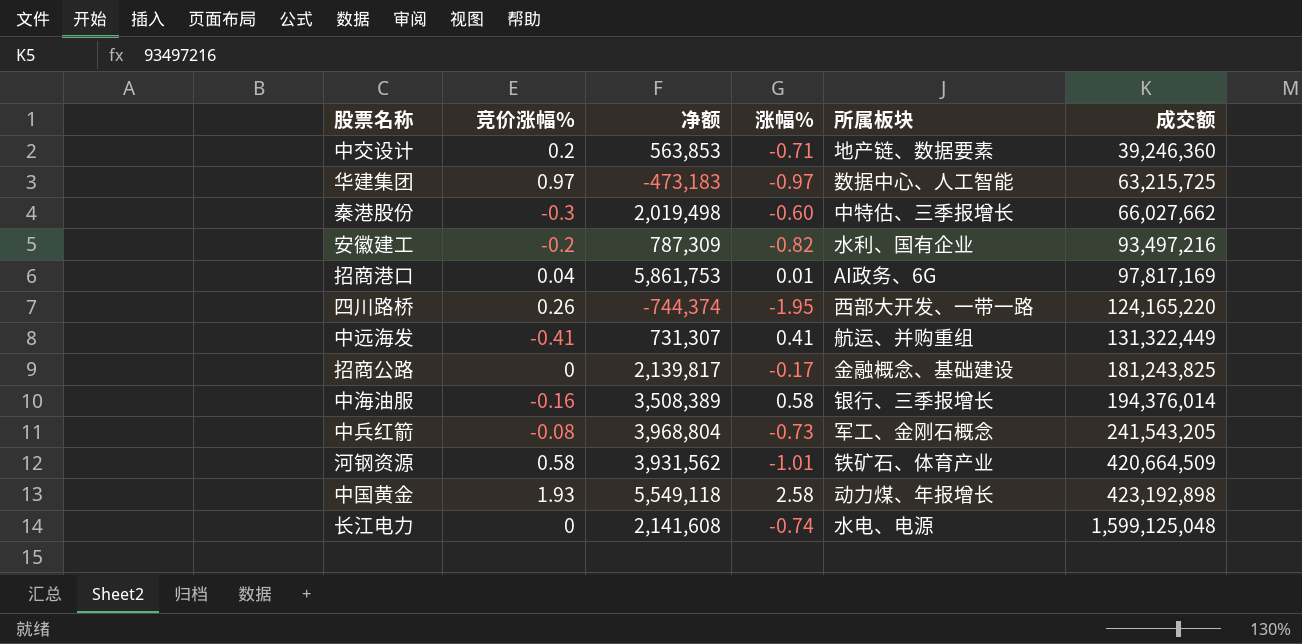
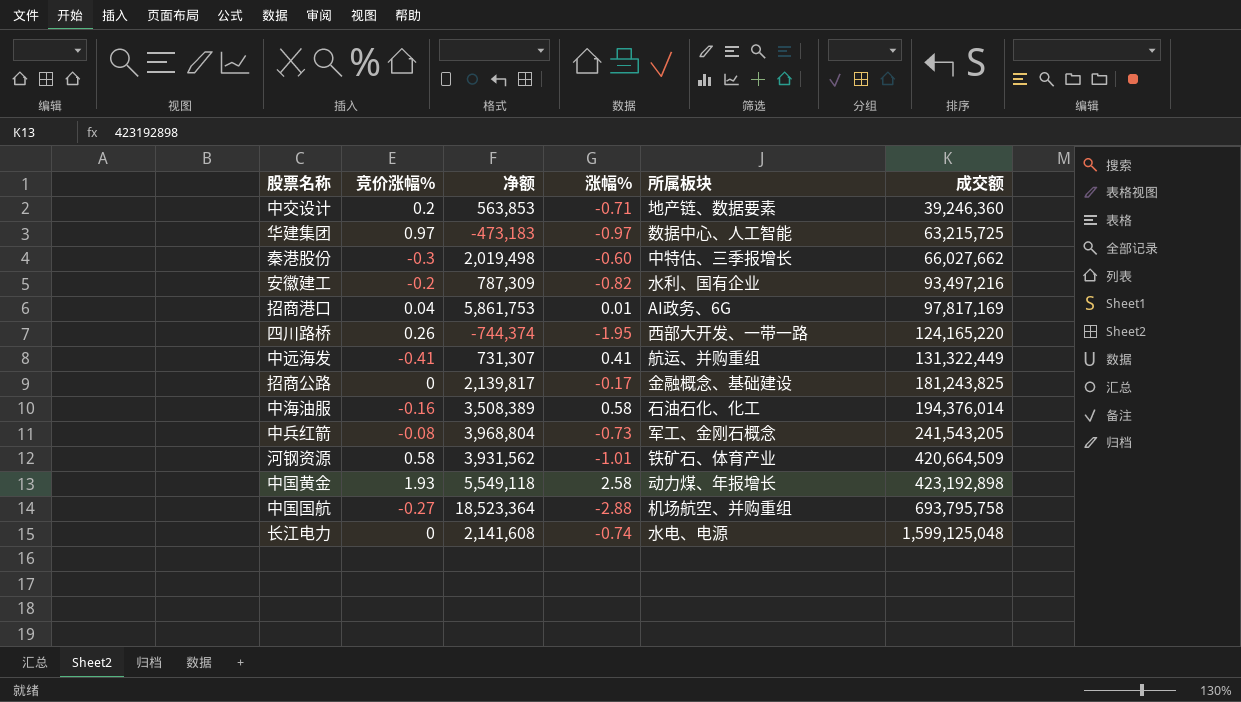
中海油服 | 所属板块: 银行、三季报增长 -> 石油石化、化工
row 中国国航: none -> -0.27 | 18,523,364 | -2.88 | 机场航空、并购重组 | 693,795,758

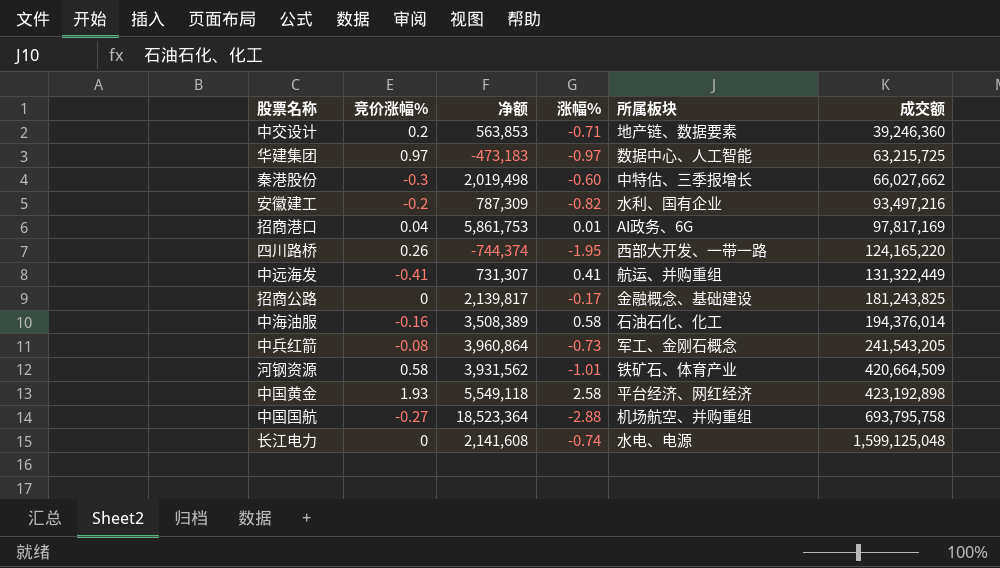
中兵红箭 | 净额: 3,968,804 -> 3,960,864
中国黄金 | 所属板块: 动力煤、年报增长 -> 平台经济、网红经济

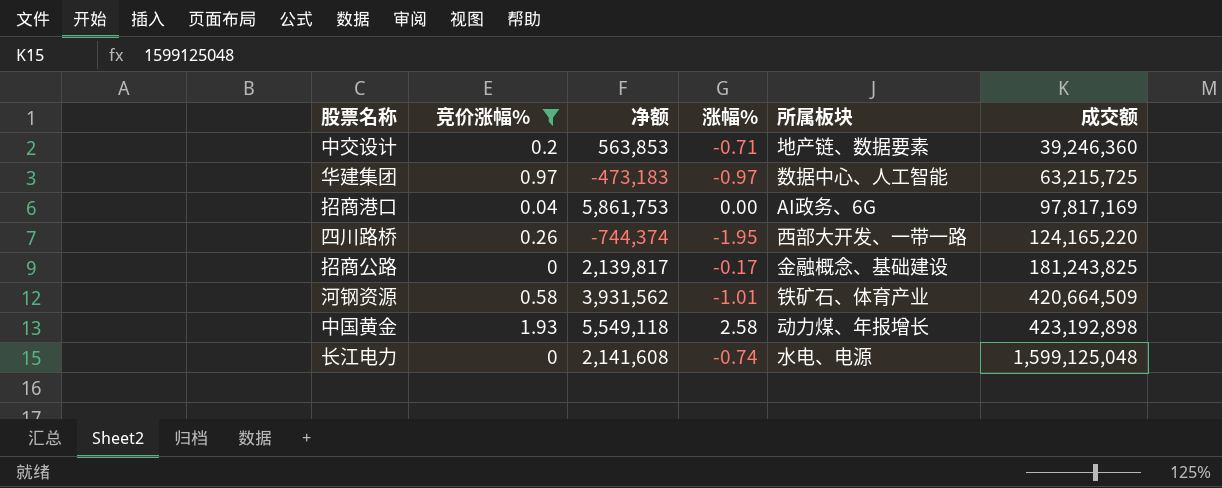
filter: none -> 竞价涨幅% >= 0
招商港口 | 涨幅%: 0.01 -> 0.00
中国黄金 | 所属板块: 平台经济、网红经济 -> 动力煤、年报增长

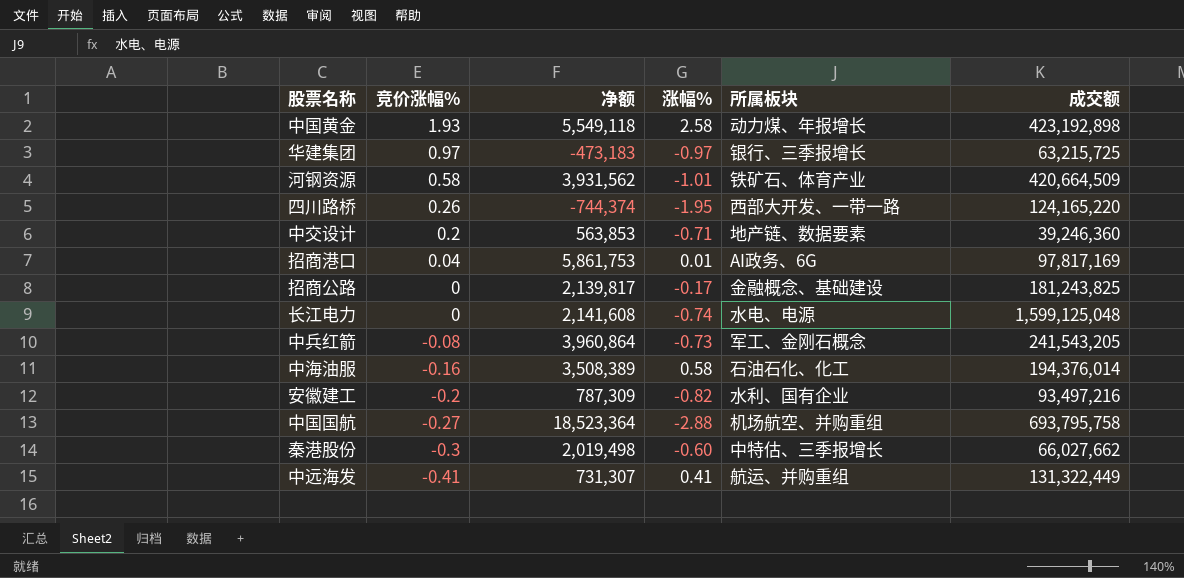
filter: 竞价涨幅% >= 0 -> none
row order: 成交额 ascending -> 竞价涨幅% descending
华建集团 | 所属板块: 数据中心、人工智能 -> 银行、三季报增长
招商港口 | 涨幅%: 0.00 -> 0.01

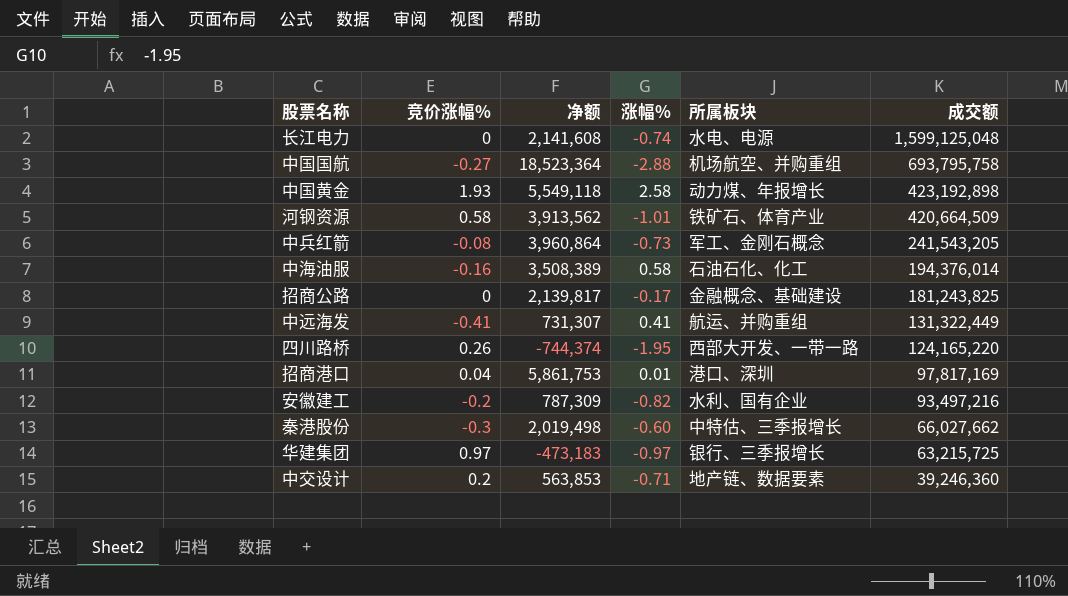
row order: 竞价涨幅% descending -> 成交额 descending
河钢资源 | 净额: 3,931,562 -> 3,913,562
招商港口 | 所属板块: AI政务、6G -> 港口、深圳

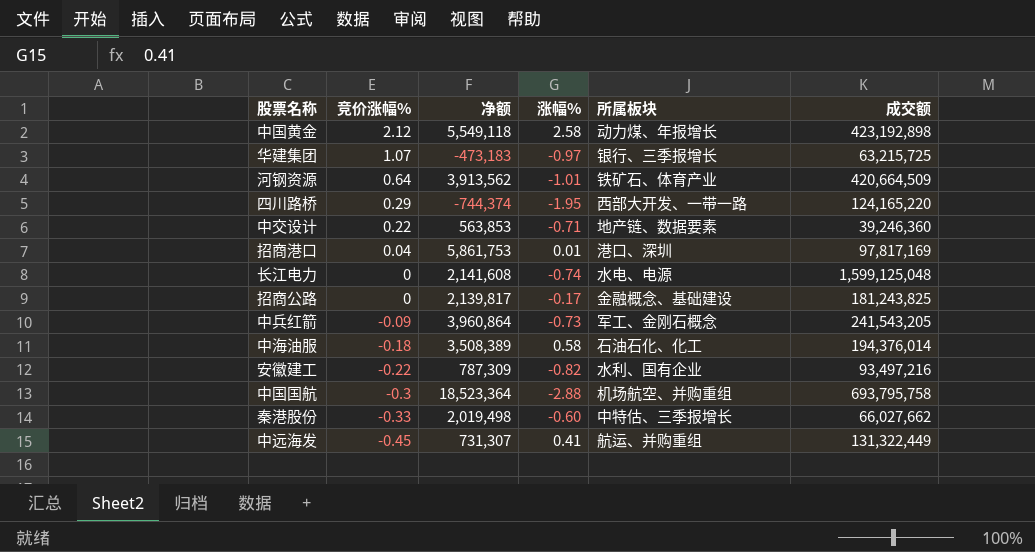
row order: 成交额 descending -> 竞价涨幅% descending
中国黄金 | 竞价涨幅%: 1.93 -> 2.12
华建集团 | 竞价涨幅%: 0.97 -> 1.07
河钢资源 | 竞价涨幅%: 0.58 -> 0.64
四川路桥 | 竞价涨幅%: 0.26 -> 0.29
中交设计 | 竞价涨幅%: 0.2 -> 0.22
中兵红箭 | 竞价涨幅%: -0.08 -> -0.09
中海油服 | 竞价涨幅%: -0.16 -> -0.18
安徽建工 | 竞价涨幅%: -0.2 -> -0.22
中国国航 | 竞价涨幅%: -0.27 -> -0.3
秦港股份 | 竞价涨幅%: -0.3 -> -0.33
中远海发 | 竞价涨幅%: -0.41 -> -0.45

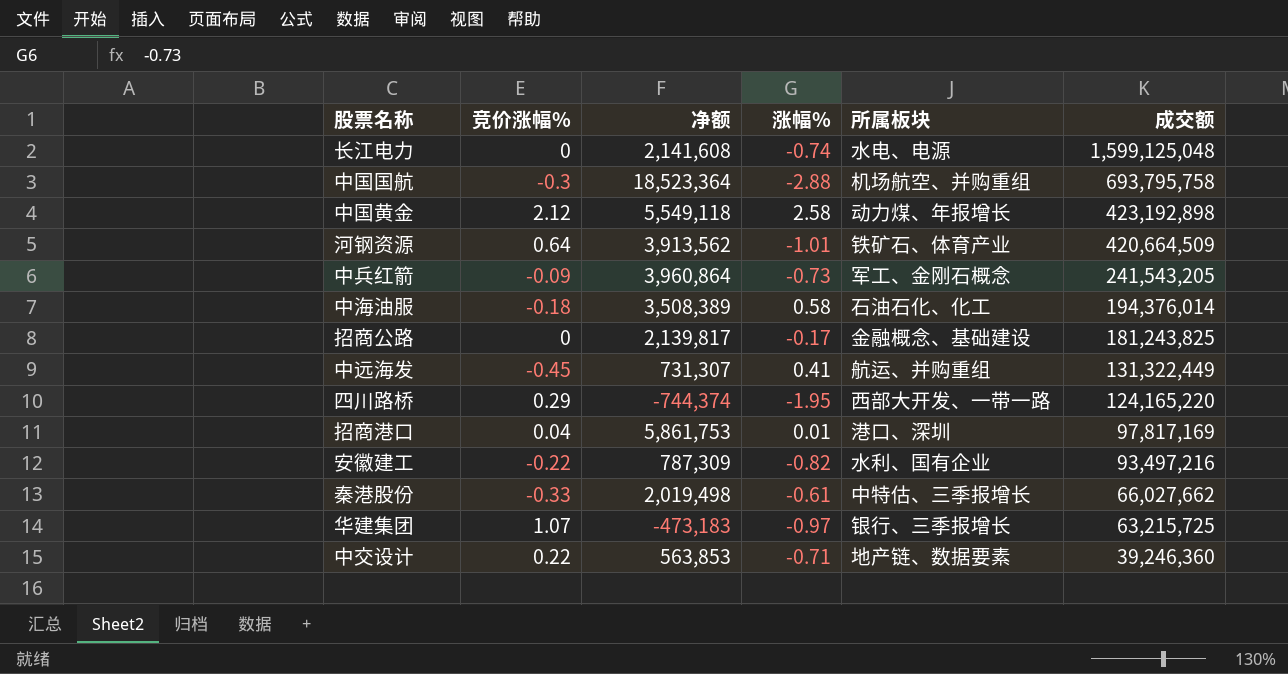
row order: 竞价涨幅% descending -> 成交额 descending
秦港股份 | 涨幅%: -0.60 -> -0.61

